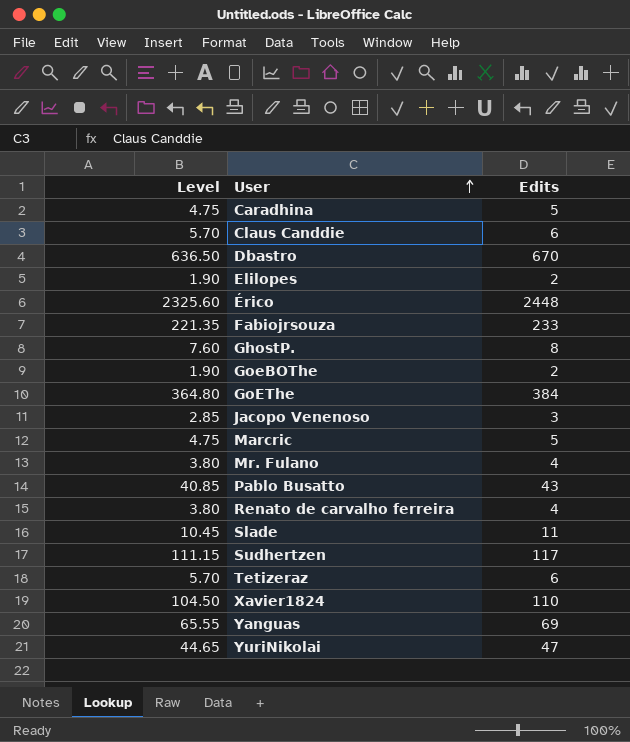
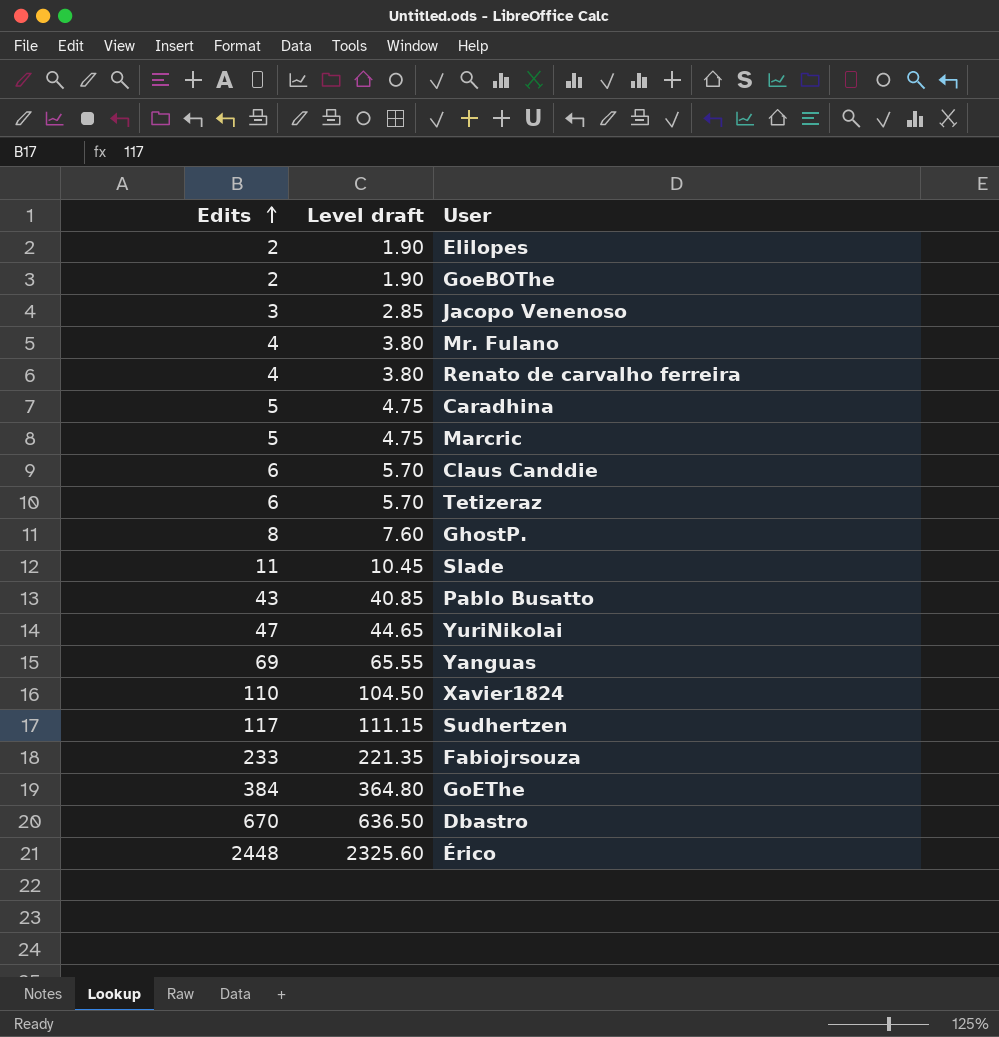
row order: User ascending -> Edits ascending
column Edits | position: 3 -> 1
column name: Level -> Level draft

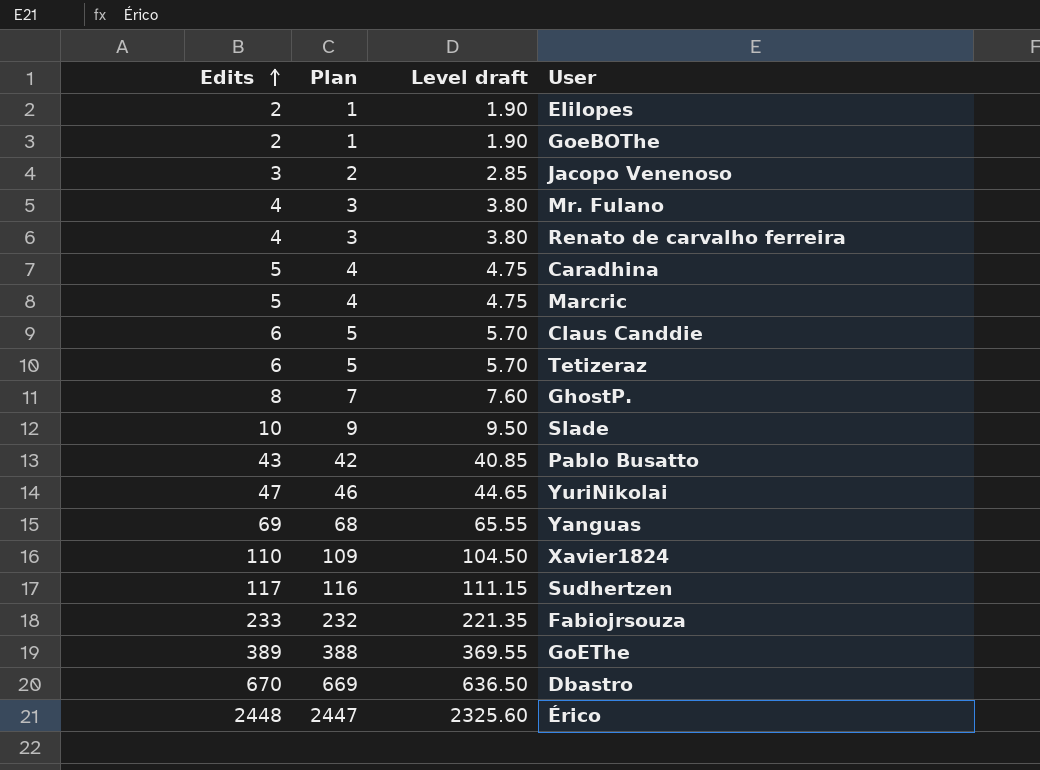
column Plan | formula: none -> [Edits] - 1
Slade | Edits: 11 -> 10
Slade | Level draft: 10.45 -> 9.50
GoEThe | Edits: 384 -> 389
GoEThe | Level draft: 364.80 -> 369.55

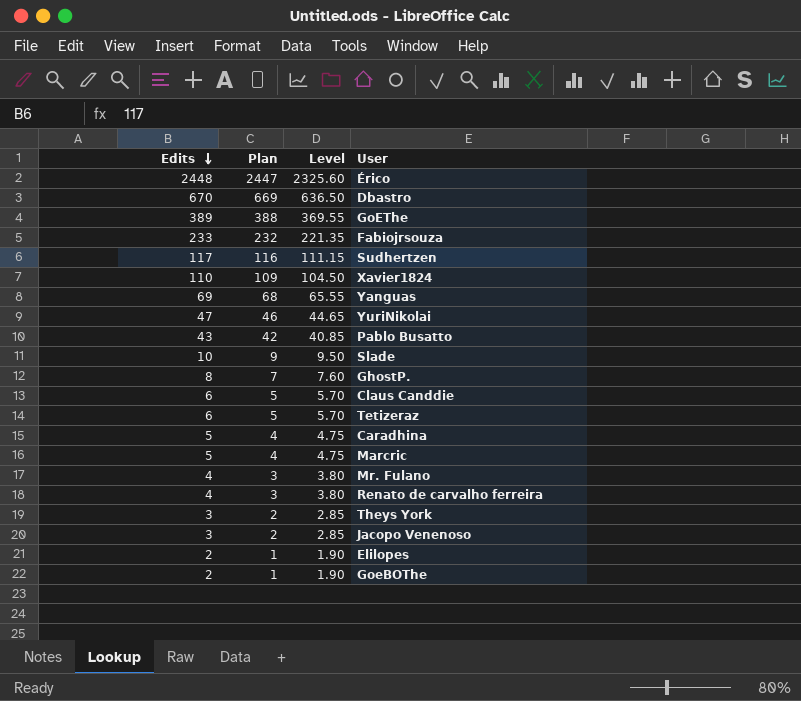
row order: Edits ascending -> Edits descending
column name: Level draft -> Level
row Theys York: none -> 3 | 2 | 2.85

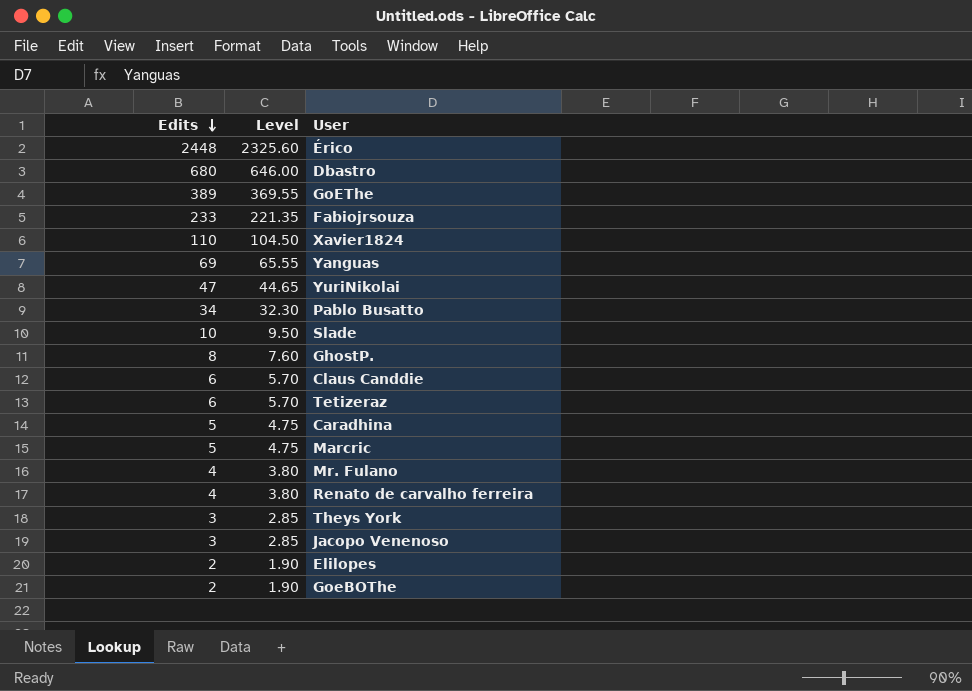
column Plan | formula: [Edits] - 1 -> none
row Sudhertzen: 117 | 116 | 111.15 -> none
Dbastro | Edits: 670 -> 680
Dbastro | Level: 636.50 -> 646.00
Pablo Busatto | Edits: 43 -> 34
Pablo Busatto | Level: 40.85 -> 32.30

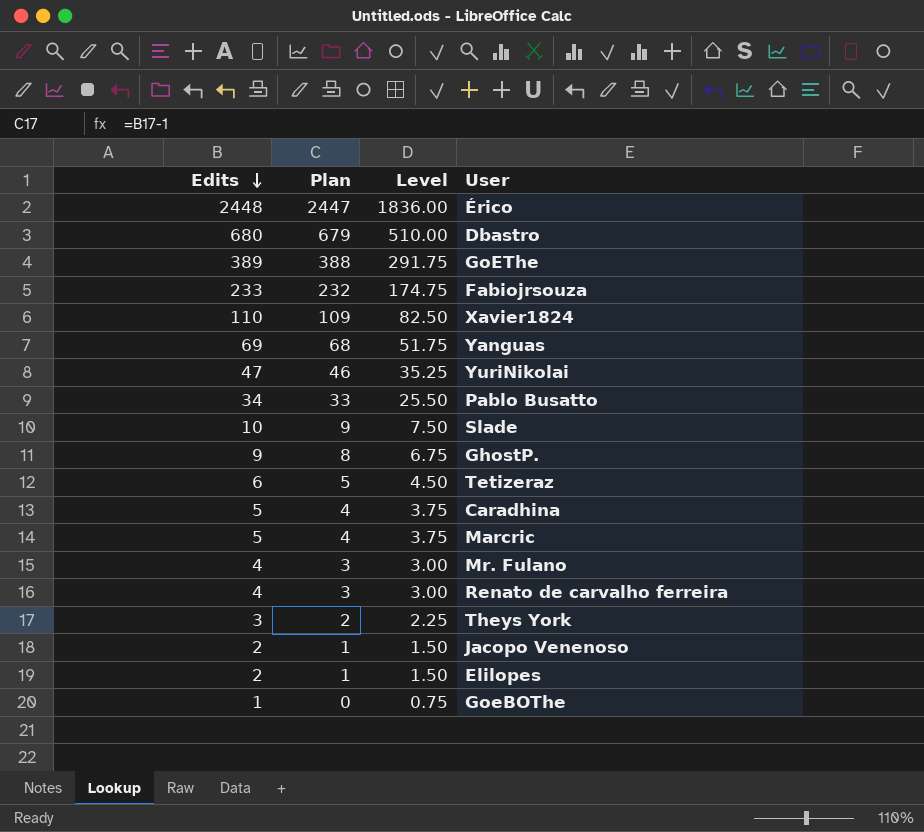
column Plan | formula: none -> [Edits] - 1
column Level | formula: [Edits] * 0.95 -> [Edits] * 0.75
row Claus Canddie: 6 | 5.70 -> none
GhostP. | Edits: 8 -> 9
Jacopo Venenoso | Edits: 3 -> 2
GoeBOThe | Edits: 2 -> 1

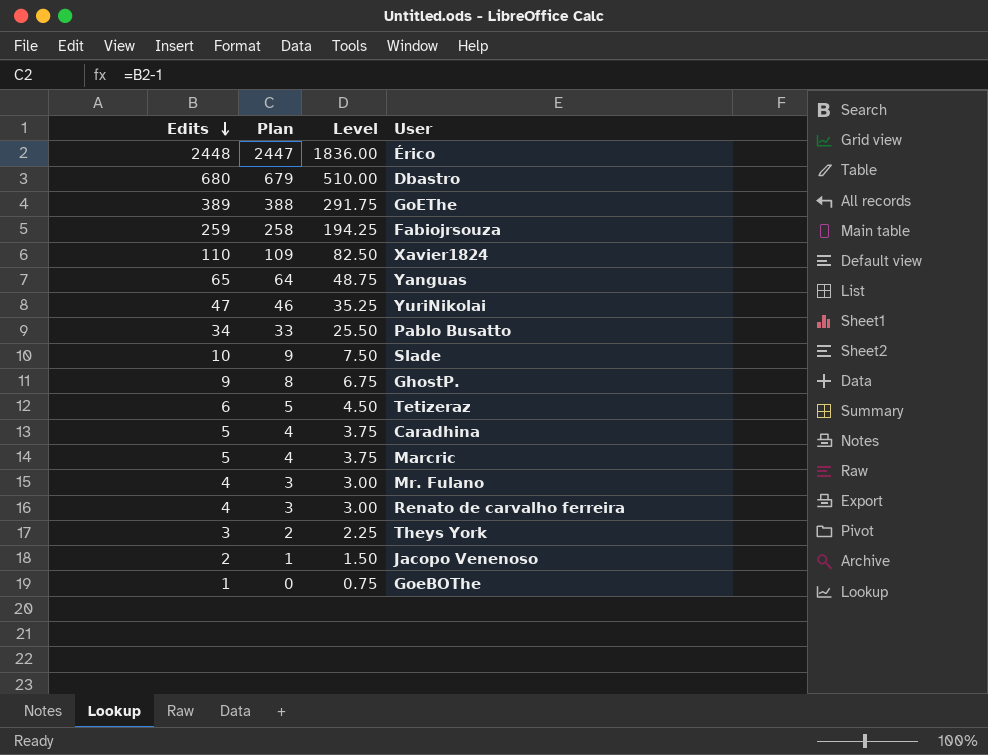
row Elilopes: 2 | 1 | 1.50 -> none
Fabiojrsouza | Edits: 233 -> 259
Fabiojrsouza | Plan: 232 -> 258
Fabiojrsouza | Level: 174.75 -> 194.25
Yanguas | Edits: 69 -> 65
Yanguas | Plan: 68 -> 64
Yanguas | Level: 51.75 -> 48.75

